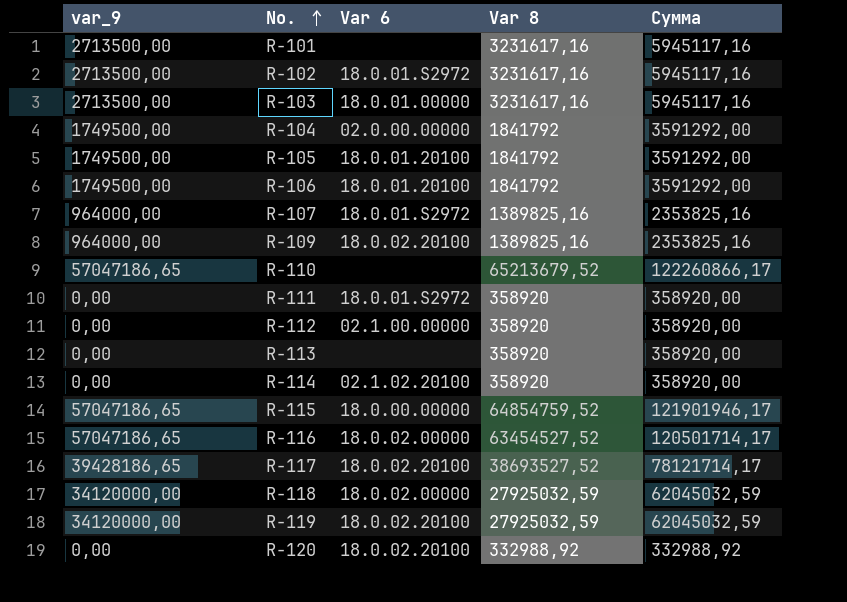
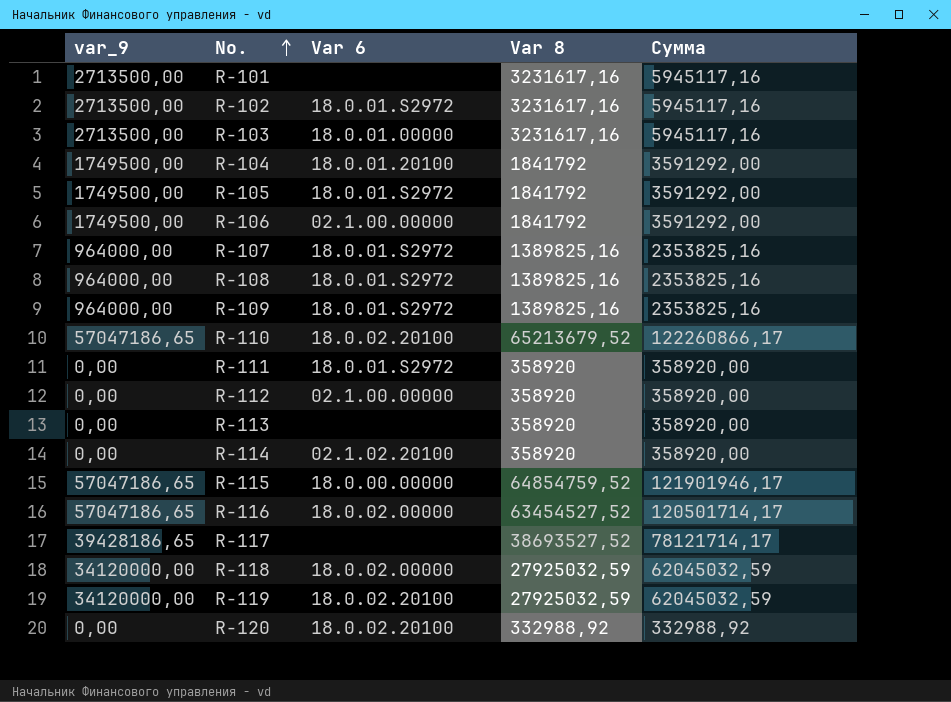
R-104 | Var 6: 02.0.00.00000 -> 18.0.01.20100
R-105 | Var 6: 18.0.01.20100 -> 18.0.01.S2972
R-106 | Var 6: 18.0.01.20100 -> 02.1.00.00000
row R-108: none -> 964000,00 | 18.0.01.S2972 | 1389825,16 | 2353825,16
R-109 | Var 6: 18.0.02.20100 -> 18.0.01.S2972
R-110 | Var 6: none -> 18.0.02.20100
R-117 | Var 6: 18.0.02.20100 -> none

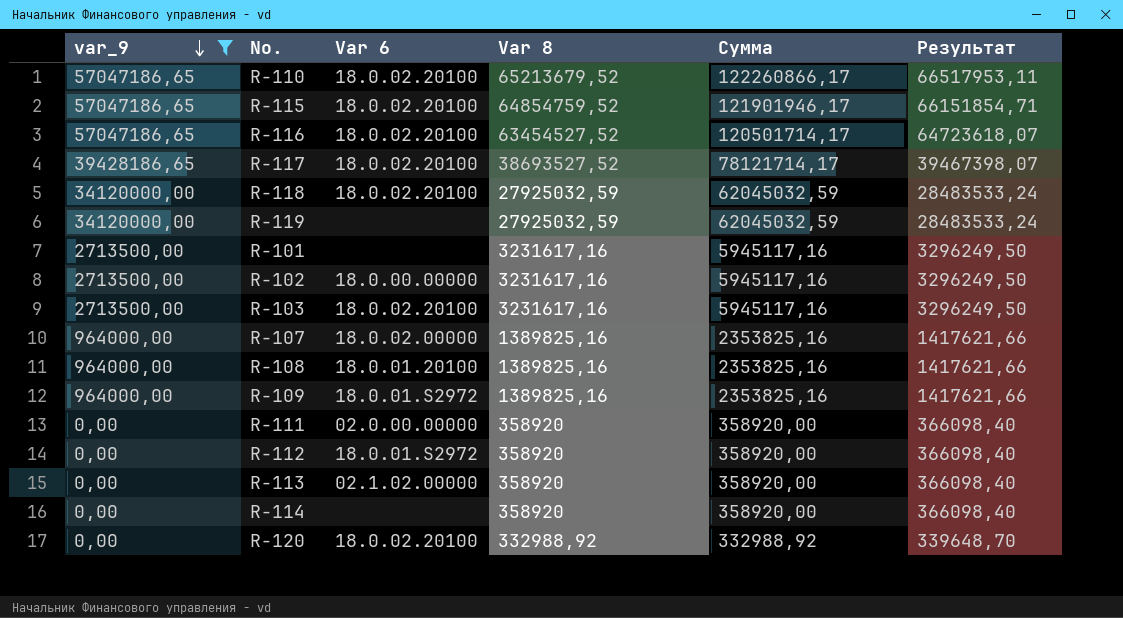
filter: none -> var_9 != 1749500,00
row order: No. ascending -> var_9 descending
column Результат | formula: none -> [Var 8] * 1,02
R-115 | Var 6: 18.0.00.00000 -> 18.0.02.20100
R-116 | Var 6: 18.0.02.00000 -> 18.0.02.20100
R-117 | Var 6: none -> 18.0.02.20100
R-118 | Var 6: 18.0.02.00000 -> 18.0.02.20100
R-119 | Var 6: 18.0.02.20100 -> none
R-102 | Var 6: 18.0.01.S2972 -> 18.0.00.00000
R-103 | Var 6: 18.0.01.00000 -> 18.0.02.20100
R-107 | Var 6: 18.0.01.S2972 -> 18.0.02.00000
R-108 | Var 6: 18.0.01.S2972 -> 18.0.01.20100
R-111 | Var 6: 18.0.01.S2972 -> 02.0.00.00000
R-112 | Var 6: 02.1.00.00000 -> 18.0.01.S2972
R-113 | Var 6: none -> 02.1.02.00000
R-114 | Var 6: 02.1.02.20100 -> none

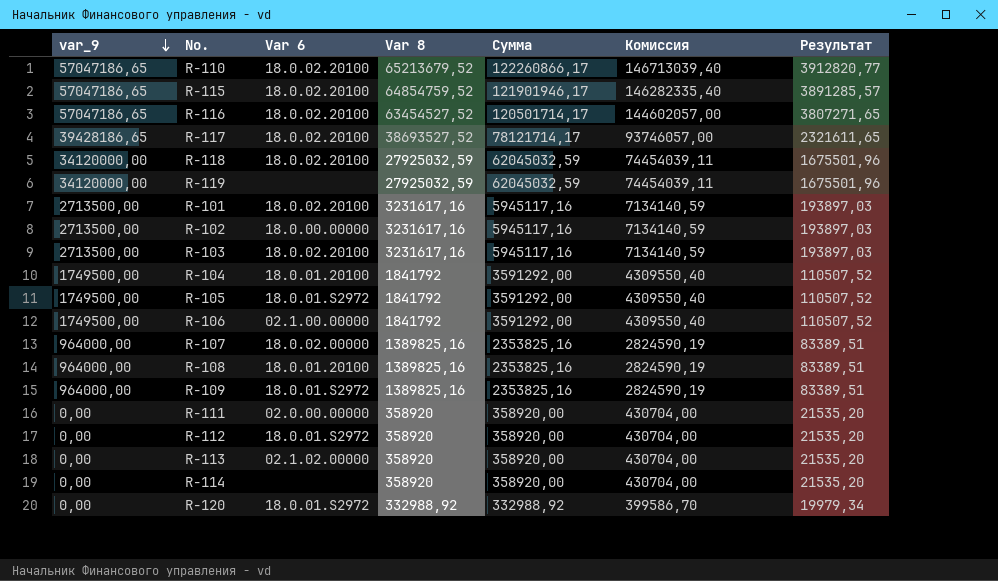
filter: var_9 != 1749500,00 -> none
column Комиссия | formula: none -> [Сумма] * 1,2
column Результат | formula: [Var 8] * 1,02 -> [Var 8] * 0,06
R-101 | Var 6: none -> 18.0.02.20100
R-120 | Var 6: 18.0.02.20100 -> 18.0.01.S2972

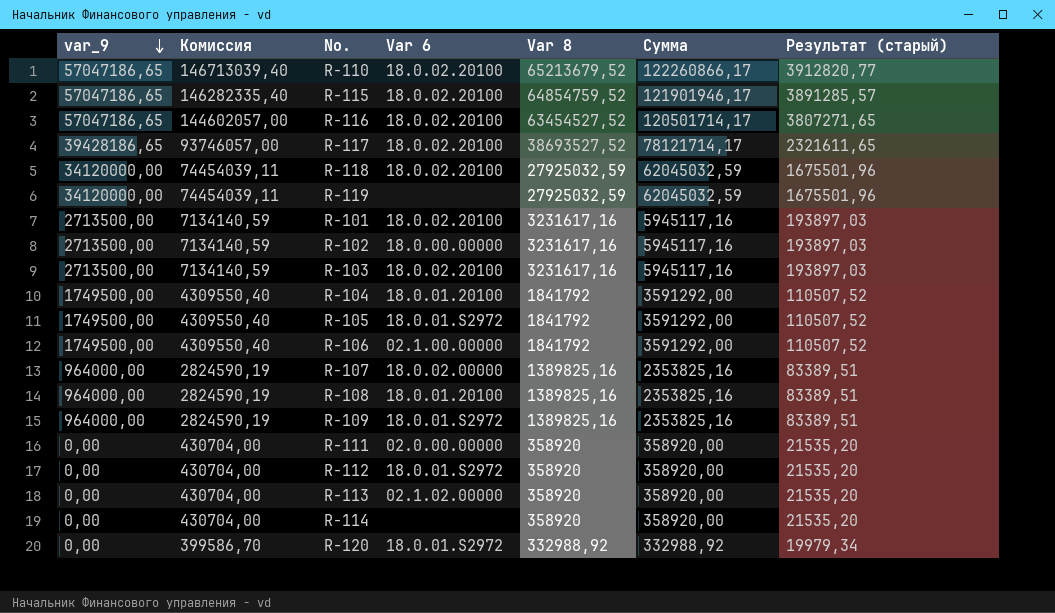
column Комиссия | position: 6 -> 2
column name: Результат -> Результат (старый)

